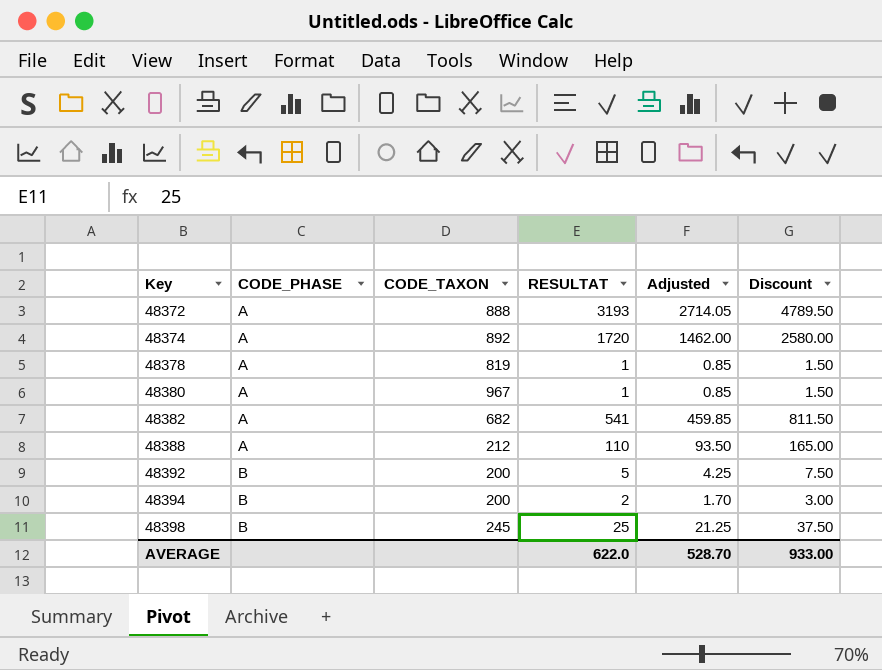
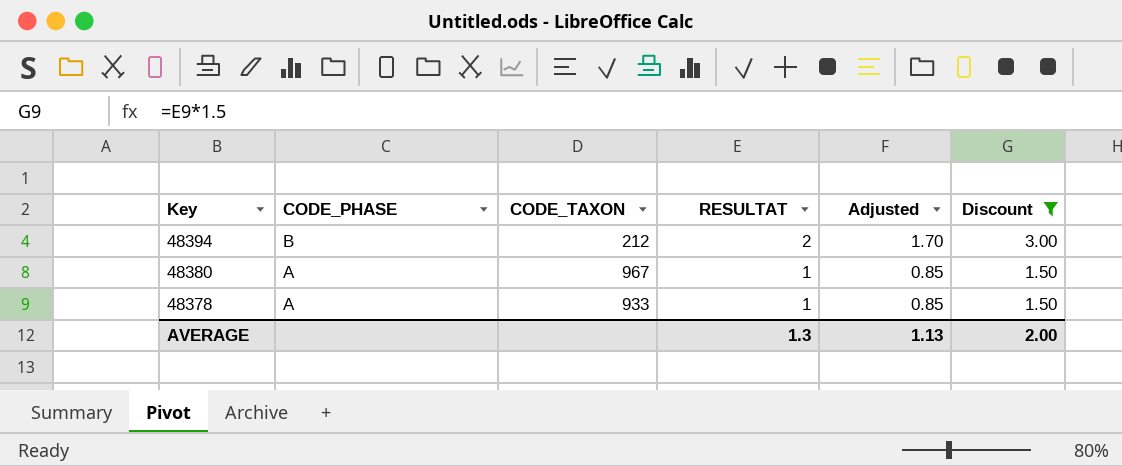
filter: none -> Discount <= 3.00
row order: Key ascending -> Key descending
48394 | CODE_TAXON: 200 -> 212
48378 | CODE_TAXON: 819 -> 933
AVERAGE | RESULTAT: 622.0 -> 1.3
AVERAGE | Adjusted: 528.70 -> 1.13
AVERAGE | Discount: 933.00 -> 2.00

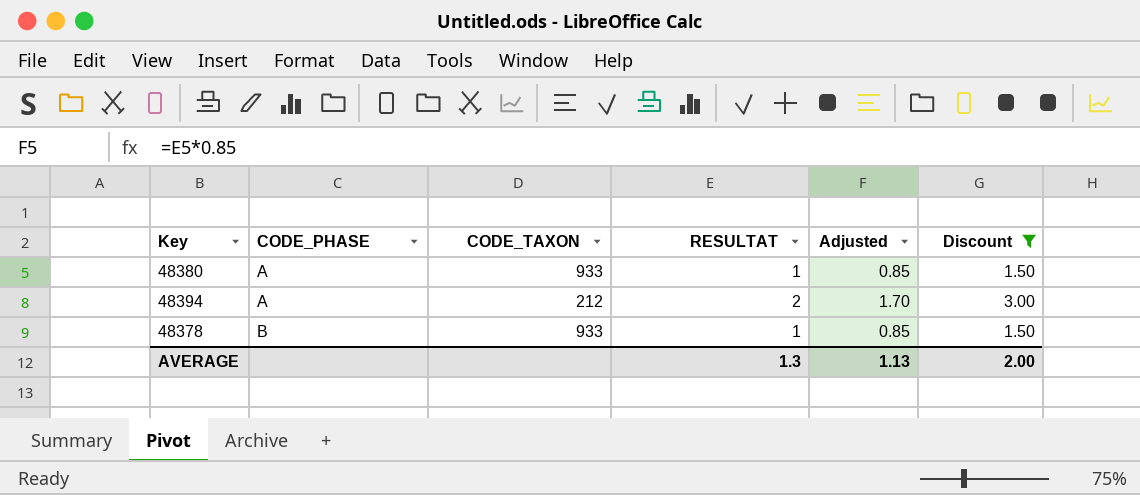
row order: Key descending -> CODE_PHASE ascending
48380 | CODE_TAXON: 967 -> 933
48394 | CODE_PHASE: B -> A
48378 | CODE_PHASE: A -> B

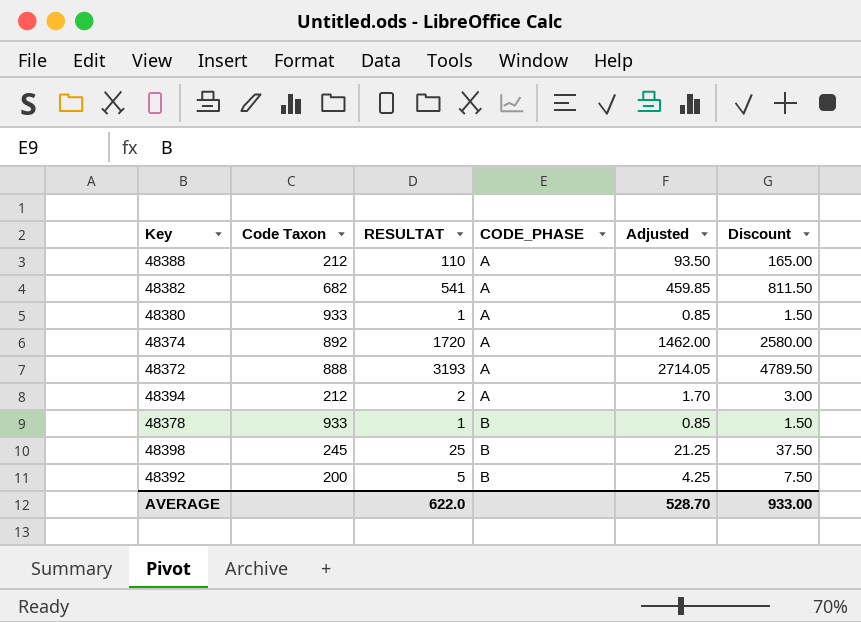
filter: Discount <= 3.00 -> none
column name: CODE_TAXON -> Code Taxon
column CODE_PHASE | position: 2 -> 4
AVERAGE | RESULTAT: 1.3 -> 622.0
AVERAGE | Adjusted: 1.13 -> 528.70
AVERAGE | Discount: 2.00 -> 933.00

